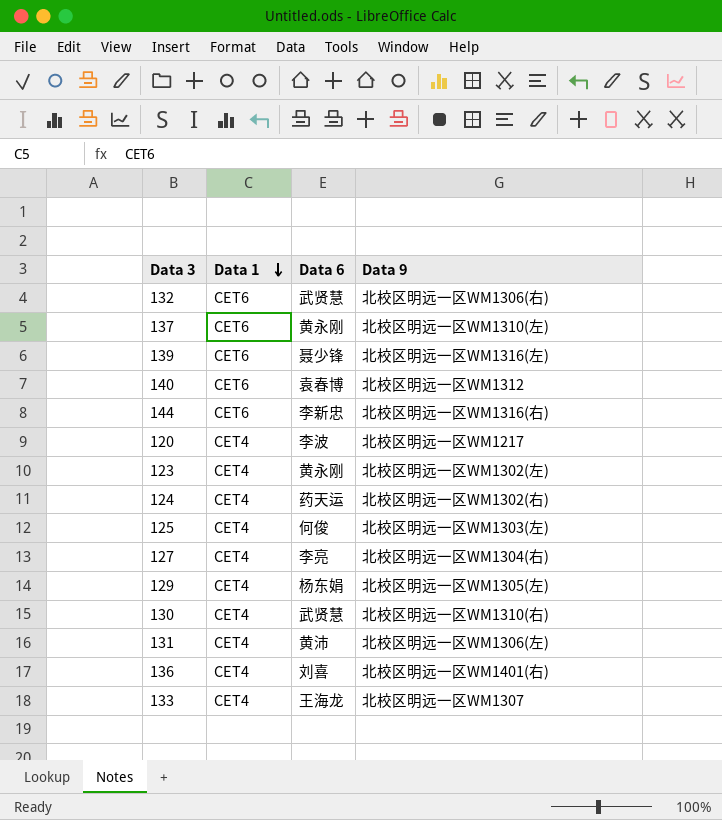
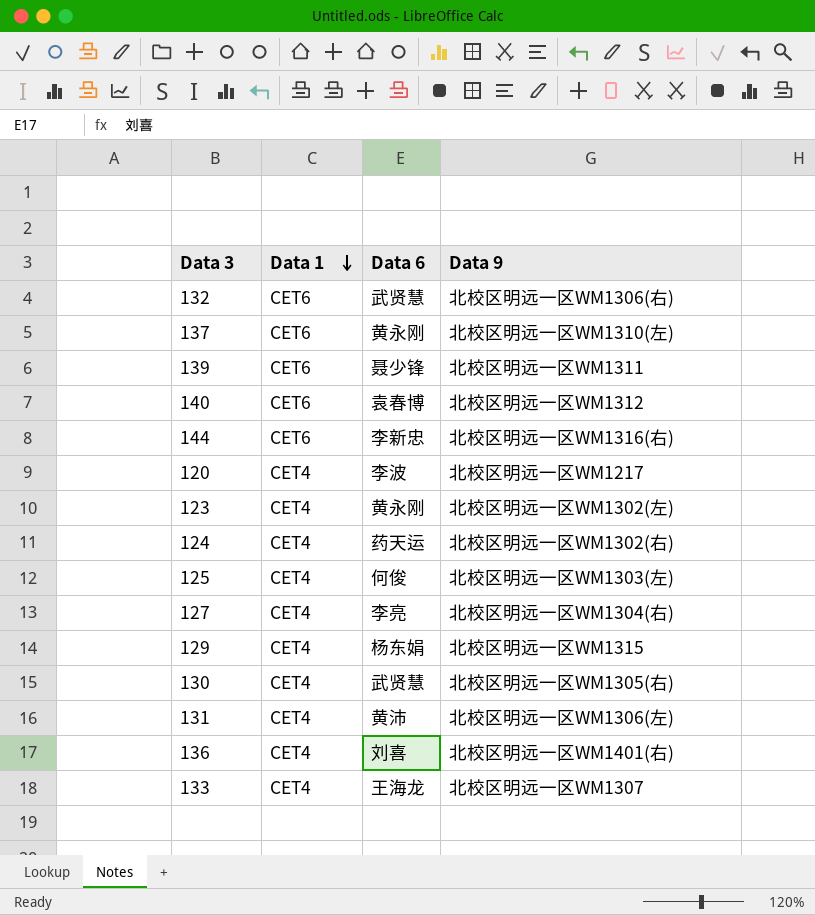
139 | Data 9: 北校区明远一区WM1316(左) -> 北校区明远一区WM1311
129 | Data 9: 北校区明远一区WM1305(左) -> 北校区明远一区WM1315
130 | Data 9: 北校区明远一区WM1310(右) -> 北校区明远一区WM1305(右)

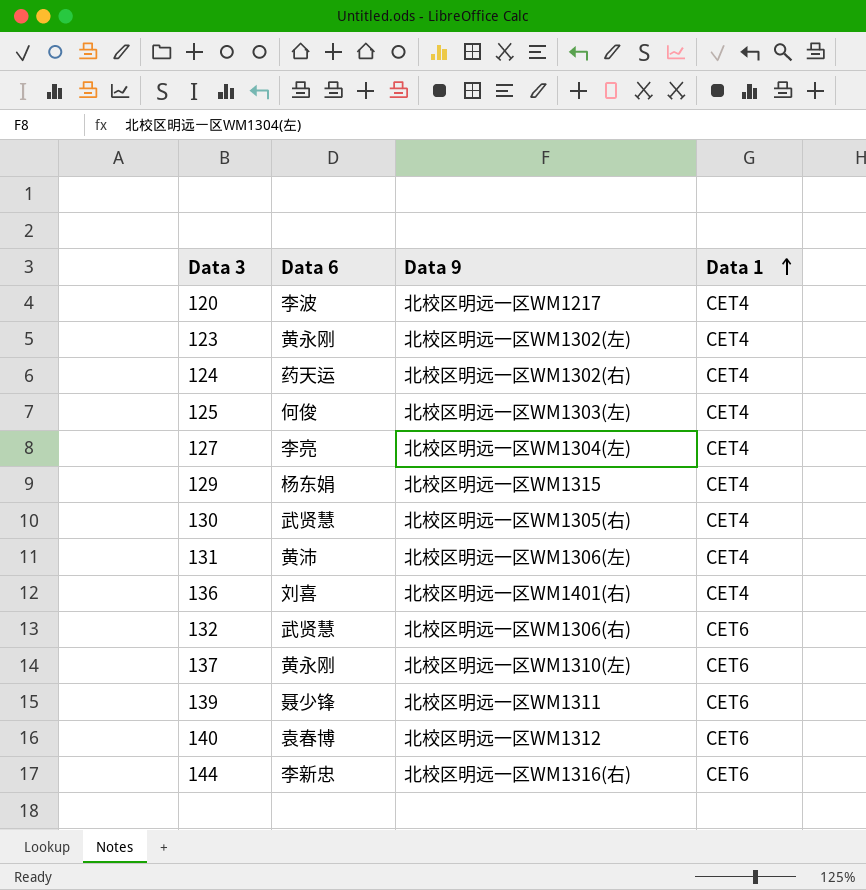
row order: Data 1 descending -> Data 1 ascending
column Data 1 | position: 2 -> 4
row 133: CET4 | 王海龙 | 北校区明远一区WM1307 -> none
127 | Data 9: 北校区明远一区WM1304(右) -> 北校区明远一区WM1304(左)

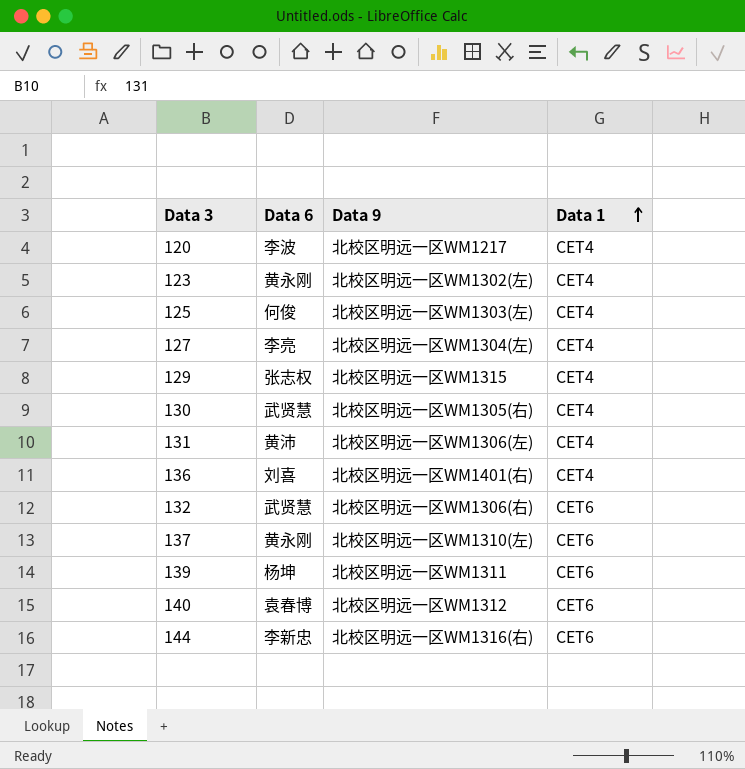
row 124: 药天运 | 北校区明远一区WM1302(右) | CET4 -> none
129 | Data 6: 杨东娟 -> 张志权
139 | Data 6: 聂少锋 -> 杨坤

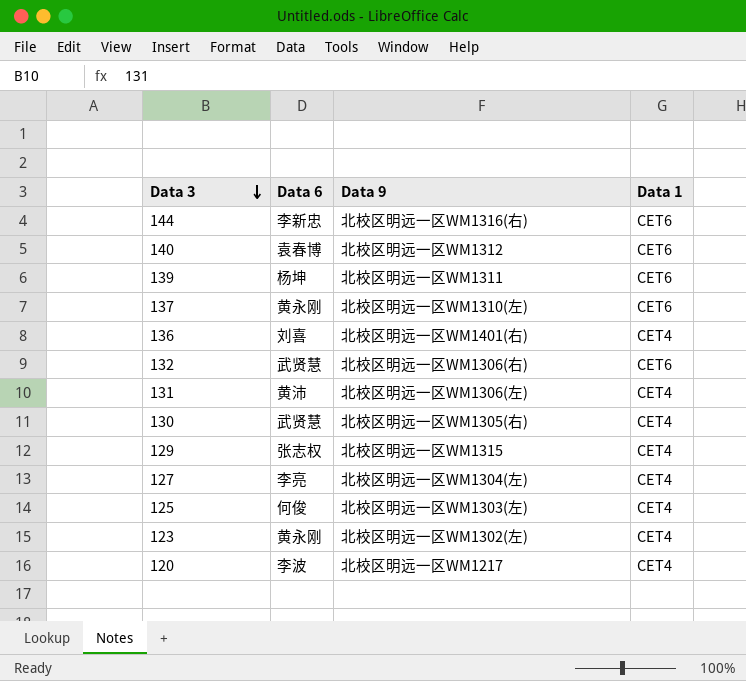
row order: Data 1 ascending -> Data 3 descending

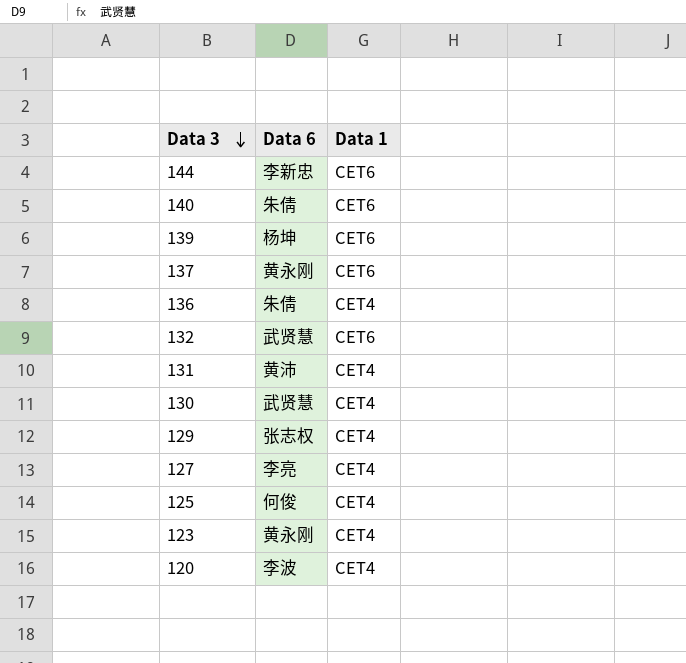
column Data 9 | position: 3 -> none
140 | Data 6: 袁春博 -> 朱倩
136 | Data 6: 刘喜 -> 朱倩

